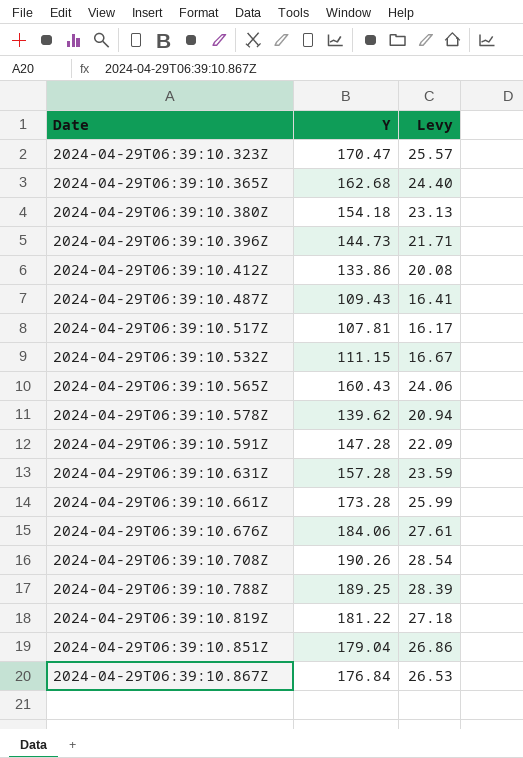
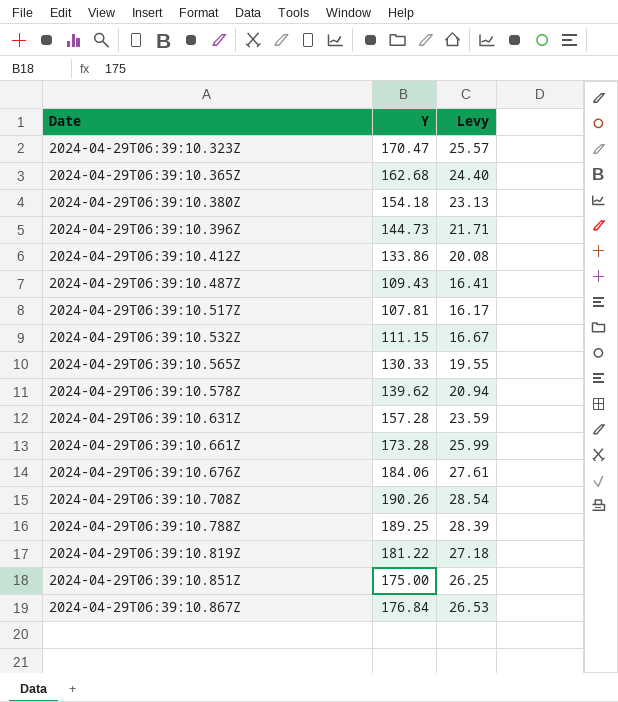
row 2024-04-29T06:39:10.591Z: 147.28 | 22.09 -> none
2024-04-29T06:39:10.565Z | Y: 160.43 -> 130.33
2024-04-29T06:39:10.565Z | Levy: 24.06 -> 19.55
2024-04-29T06:39:10.851Z | Y: 179.04 -> 175.00
2024-04-29T06:39:10.851Z | Levy: 26.86 -> 26.25

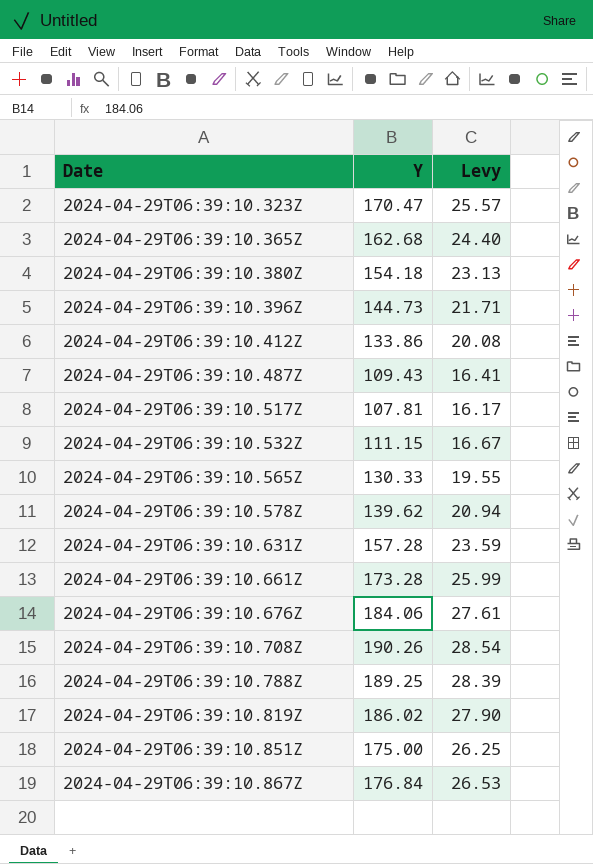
2024-04-29T06:39:10.819Z | Y: 181.22 -> 186.02
2024-04-29T06:39:10.819Z | Levy: 27.18 -> 27.90

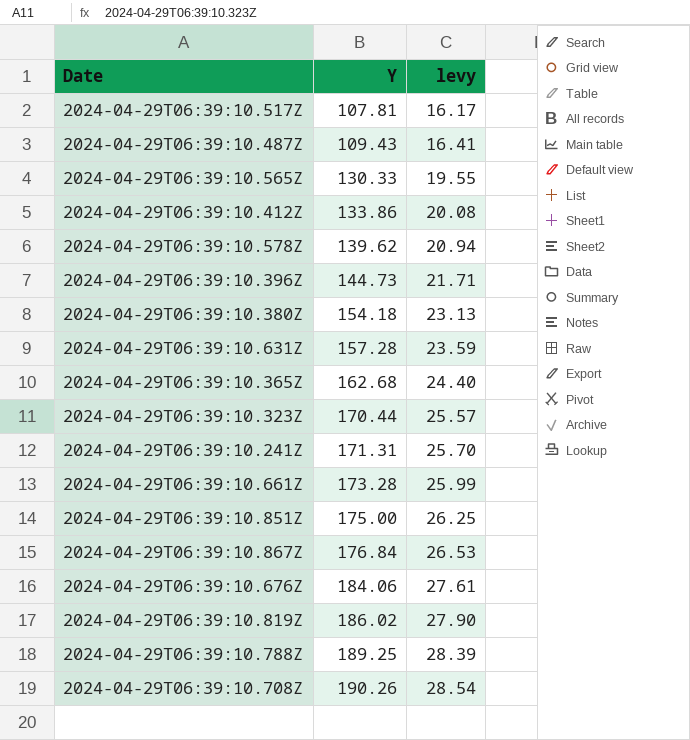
row order: Date ascending -> Y ascending
column name: Levy -> levy
row 2024-04-29T06:39:10.532Z: 111.15 | 16.67 -> none
2024-04-29T06:39:10.323Z | Y: 170.47 -> 170.44
row 2024-04-29T06:39:10.241Z: none -> 171.31 | 25.70

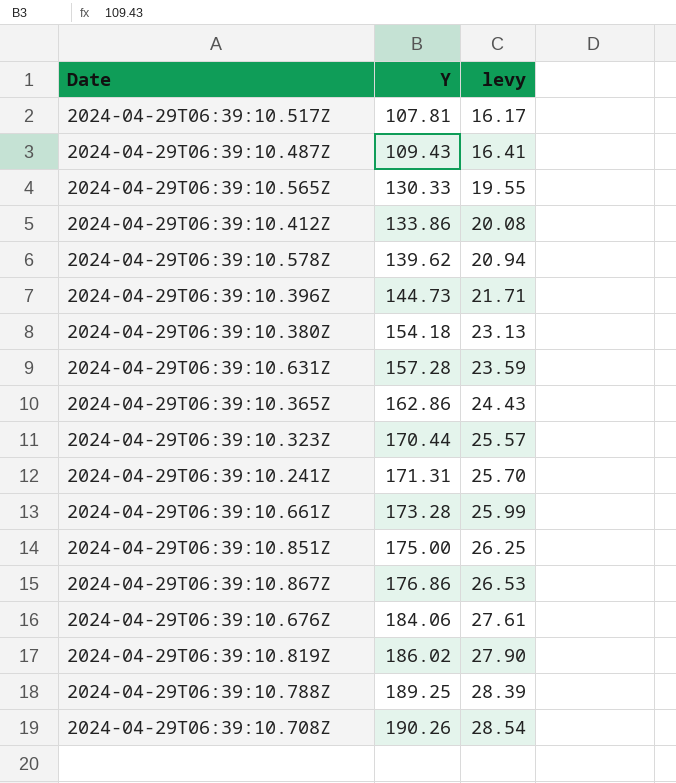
2024-04-29T06:39:10.365Z | Y: 162.68 -> 162.86
2024-04-29T06:39:10.365Z | levy: 24.40 -> 24.43
2024-04-29T06:39:10.867Z | Y: 176.84 -> 176.86

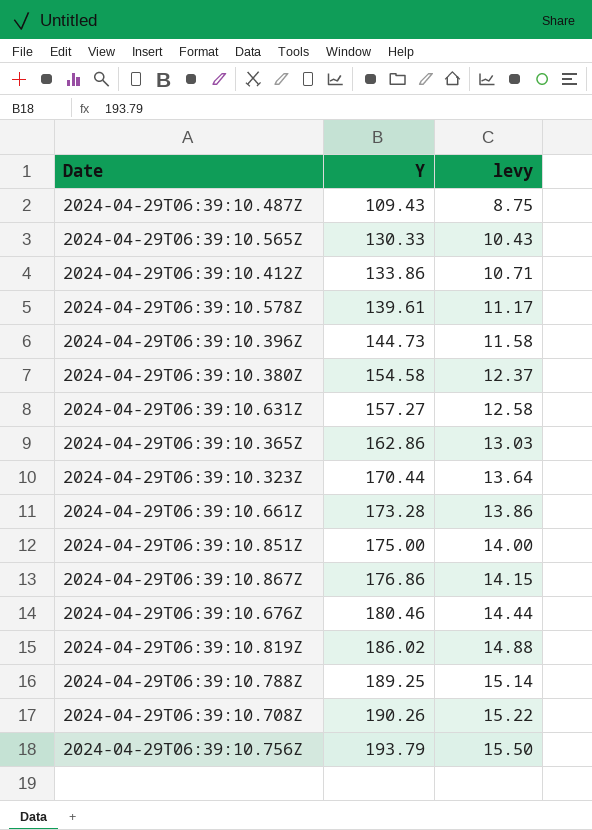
column levy | formula: [Y] * 0.15 -> [Y] * 0.08
row 2024-04-29T06:39:10.517Z: 107.81 | 16.17 -> none
row 2024-04-29T06:39:10.241Z: 171.31 | 25.70 -> none
2024-04-29T06:39:10.578Z | Y: 139.62 -> 139.61
2024-04-29T06:39:10.380Z | Y: 154.18 -> 154.58
2024-04-29T06:39:10.631Z | Y: 157.28 -> 157.27
2024-04-29T06:39:10.676Z | Y: 184.06 -> 180.46
row 2024-04-29T06:39:10.756Z: none -> 193.79 | 15.50

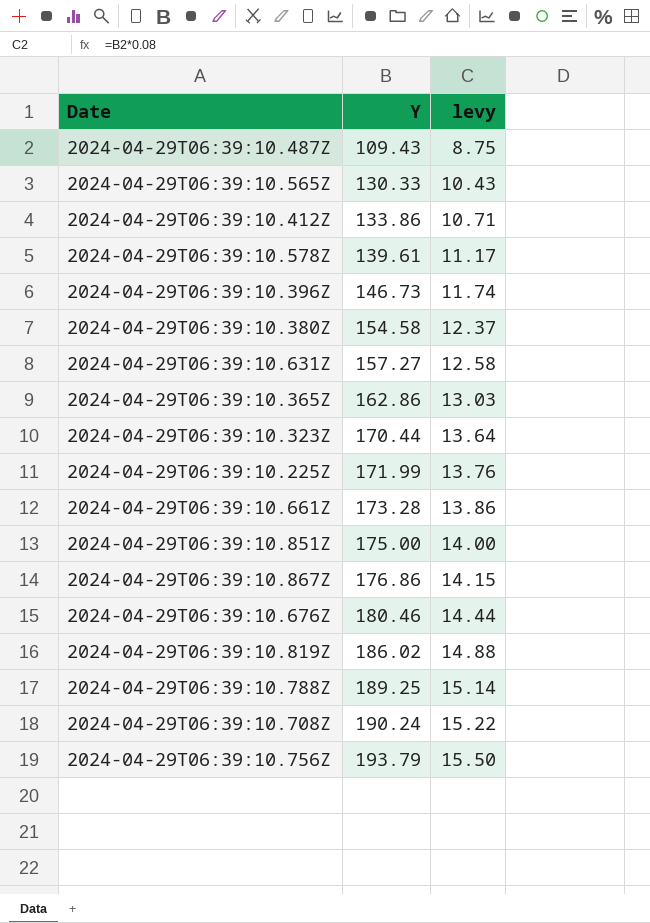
2024-04-29T06:39:10.396Z | Y: 144.73 -> 146.73
2024-04-29T06:39:10.396Z | levy: 11.58 -> 11.74
row 2024-04-29T06:39:10.225Z: none -> 171.99 | 13.76
2024-04-29T06:39:10.708Z | Y: 190.26 -> 190.24

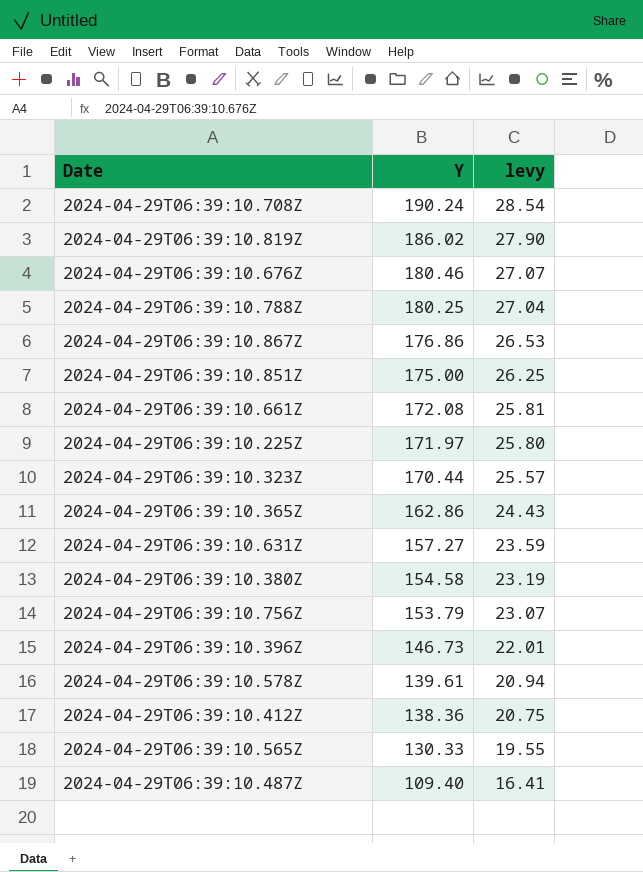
row order: Y ascending -> Y descending
column levy | formula: [Y] * 0.08 -> [Y] * 0.15
2024-04-29T06:39:10.788Z | Y: 189.25 -> 180.25
2024-04-29T06:39:10.661Z | Y: 173.28 -> 172.08
2024-04-29T06:39:10.225Z | Y: 171.99 -> 171.97
2024-04-29T06:39:10.756Z | Y: 193.79 -> 153.79
2024-04-29T06:39:10.412Z | Y: 133.86 -> 138.36
2024-04-29T06:39:10.487Z | Y: 109.43 -> 109.40

